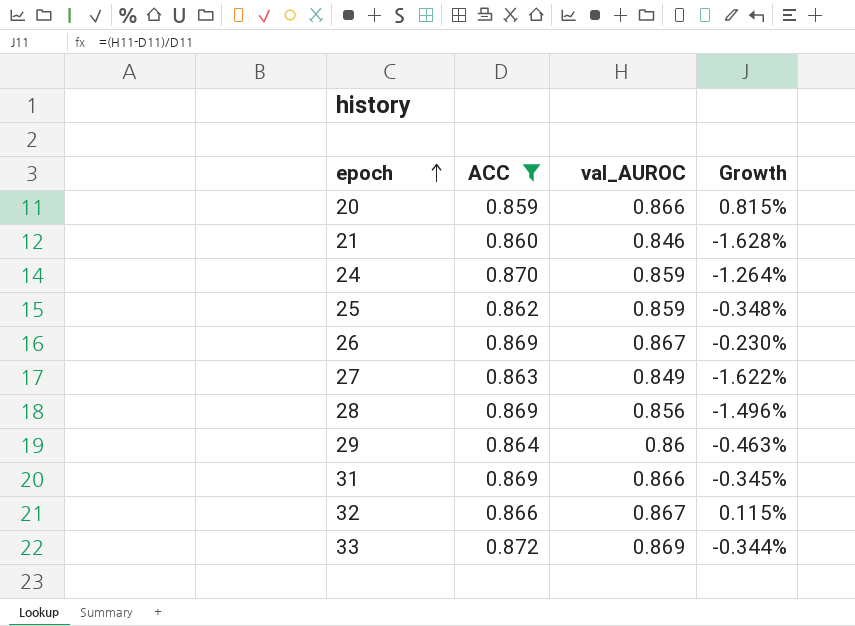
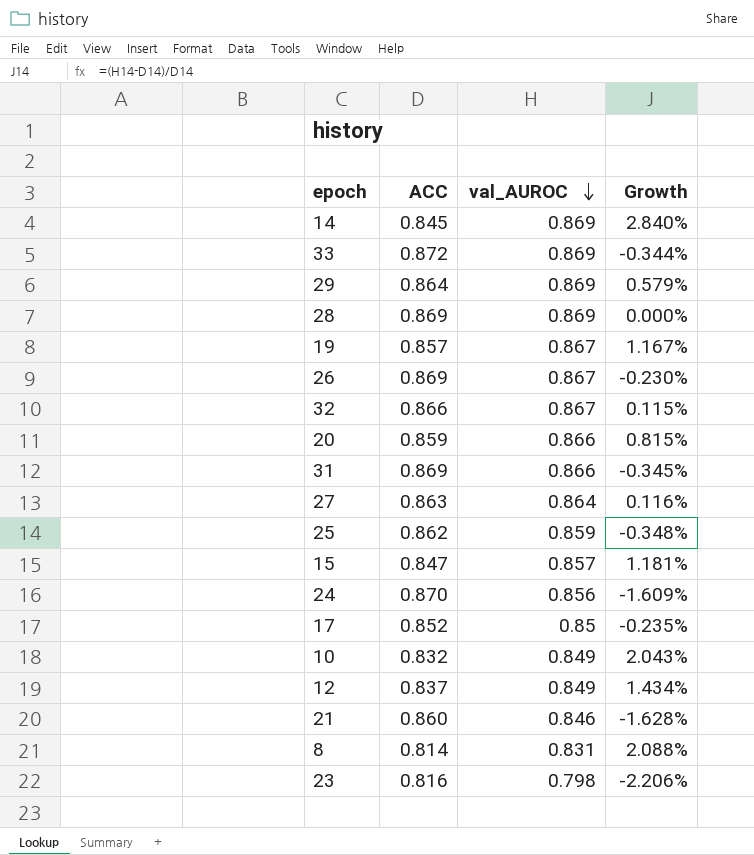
filter: ACC >= 0.859 -> none
row order: epoch ascending -> val_AUROC descending
29 | val_AUROC: 0.86 -> 0.869
29 | Growth: -0.463% -> 0.579%
28 | val_AUROC: 0.856 -> 0.869
28 | Growth: -1.496% -> 0.000%
27 | val_AUROC: 0.849 -> 0.864
27 | Growth: -1.622% -> 0.116%
24 | val_AUROC: 0.859 -> 0.856
24 | Growth: -1.264% -> -1.609%

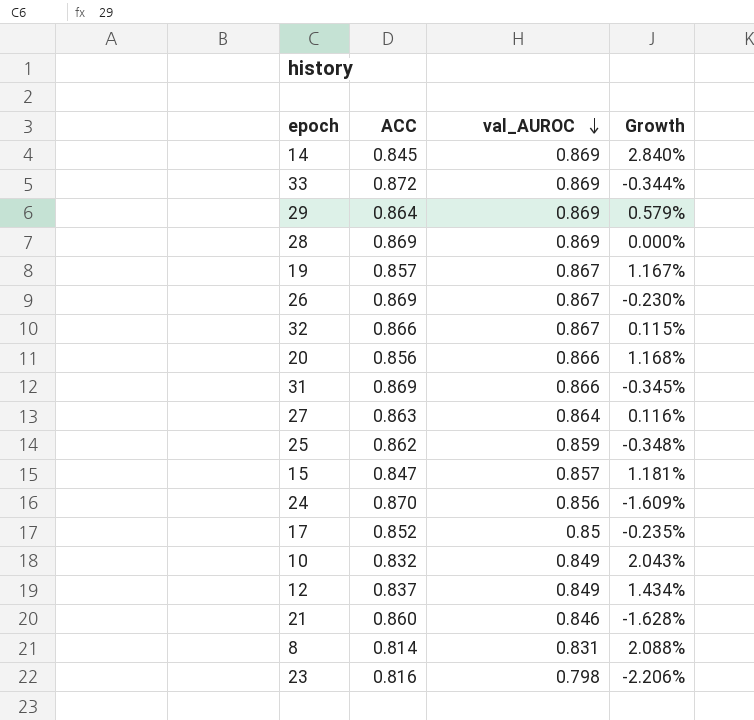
20 | ACC: 0.859 -> 0.856
20 | Growth: 0.815% -> 1.168%

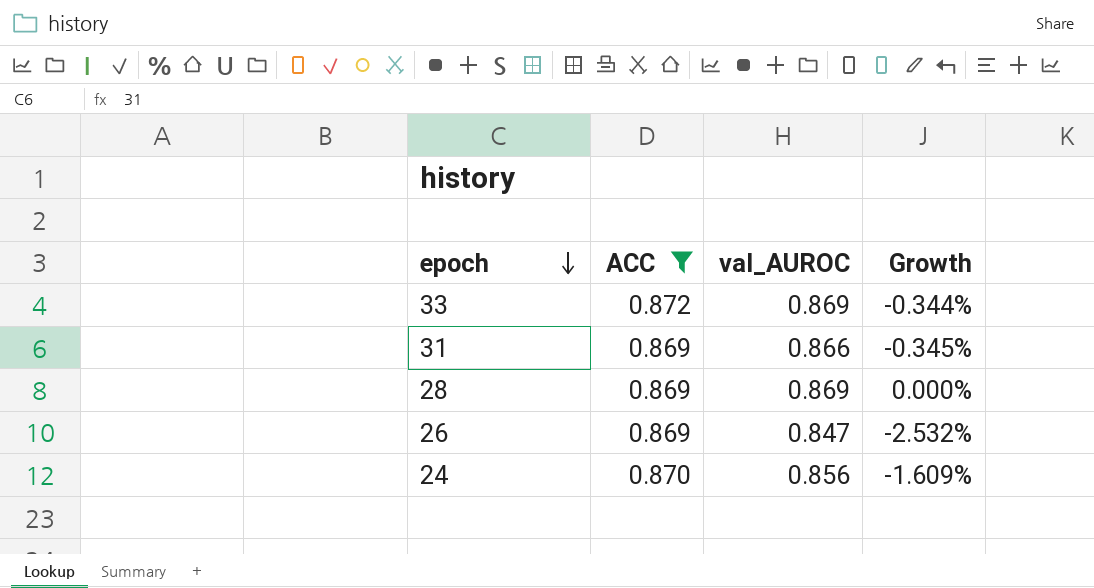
filter: none -> ACC >= 0.869
row order: val_AUROC descending -> epoch descending
26 | val_AUROC: 0.867 -> 0.847
26 | Growth: -0.230% -> -2.532%

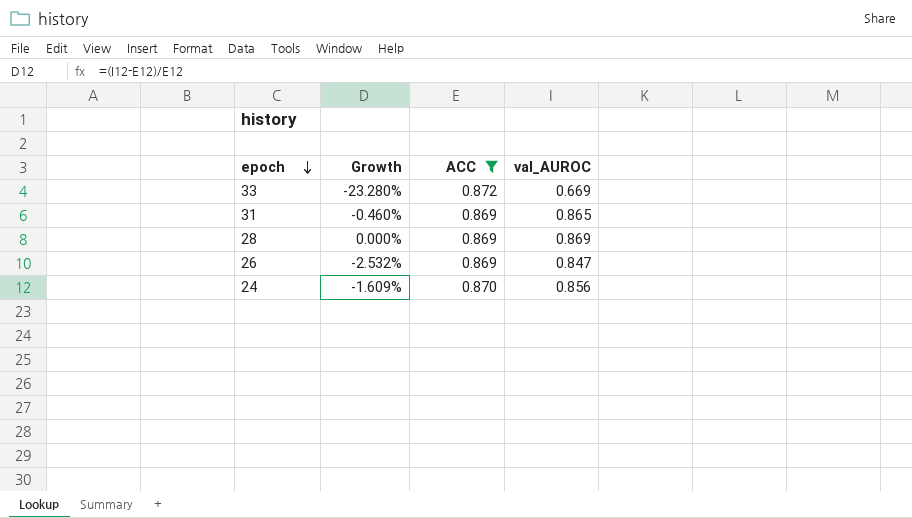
column Growth | position: 4 -> 2
33 | Growth: -0.344% -> -23.280%
33 | val_AUROC: 0.869 -> 0.669
31 | Growth: -0.345% -> -0.460%
31 | val_AUROC: 0.866 -> 0.865

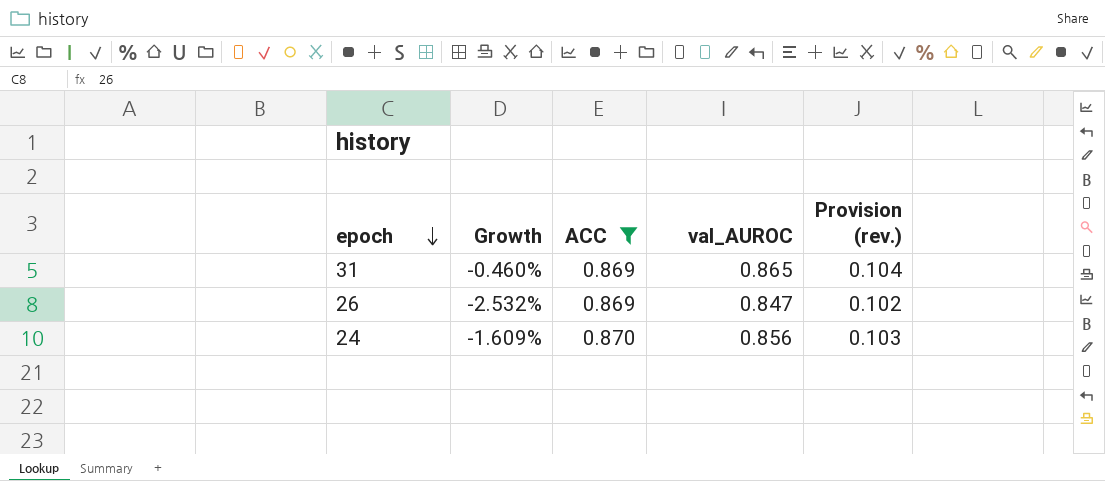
column Provision (rev.) | formula: none -> [val_AUROC] * 0.12
row 33: -23.280% | 0.872 | 0.669 -> none
row 28: 0.000% | 0.869 | 0.869 -> none

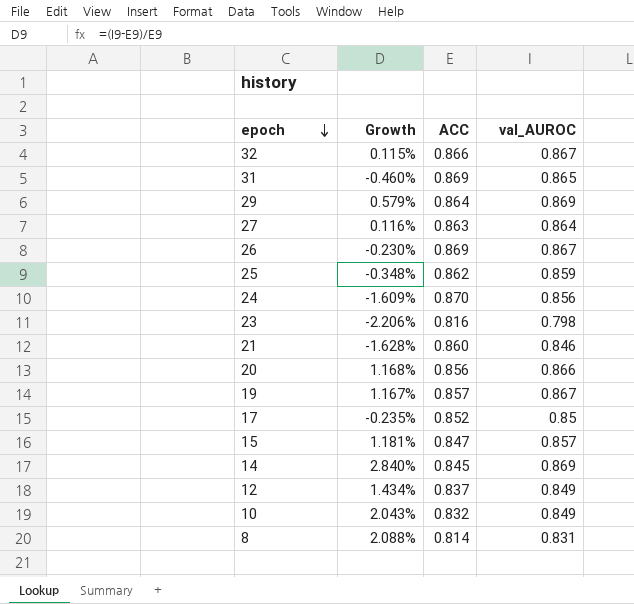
filter: ACC >= 0.869 -> none
column Provision (rev.) | formula: [val_AUROC] * 0.12 -> none
26 | Growth: -2.532% -> -0.230%
26 | val_AUROC: 0.847 -> 0.867

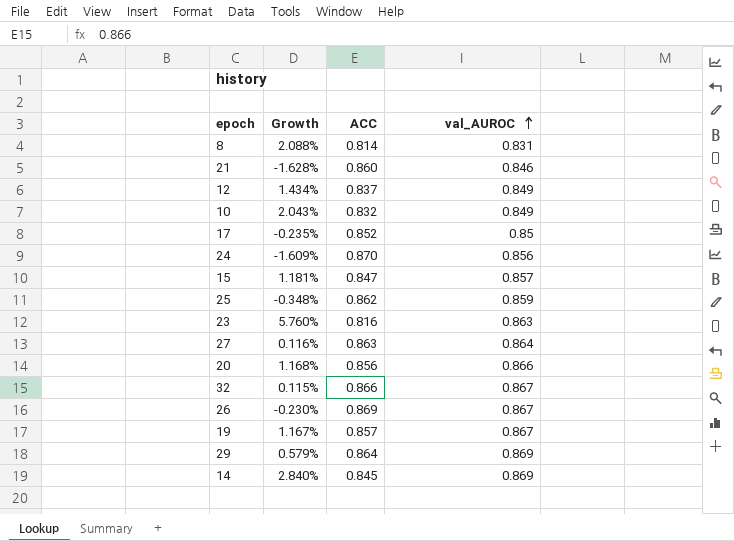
row order: epoch descending -> val_AUROC ascending
row 31: -0.460% | 0.869 | 0.865 -> none
23 | Growth: -2.206% -> 5.760%
23 | val_AUROC: 0.798 -> 0.863

